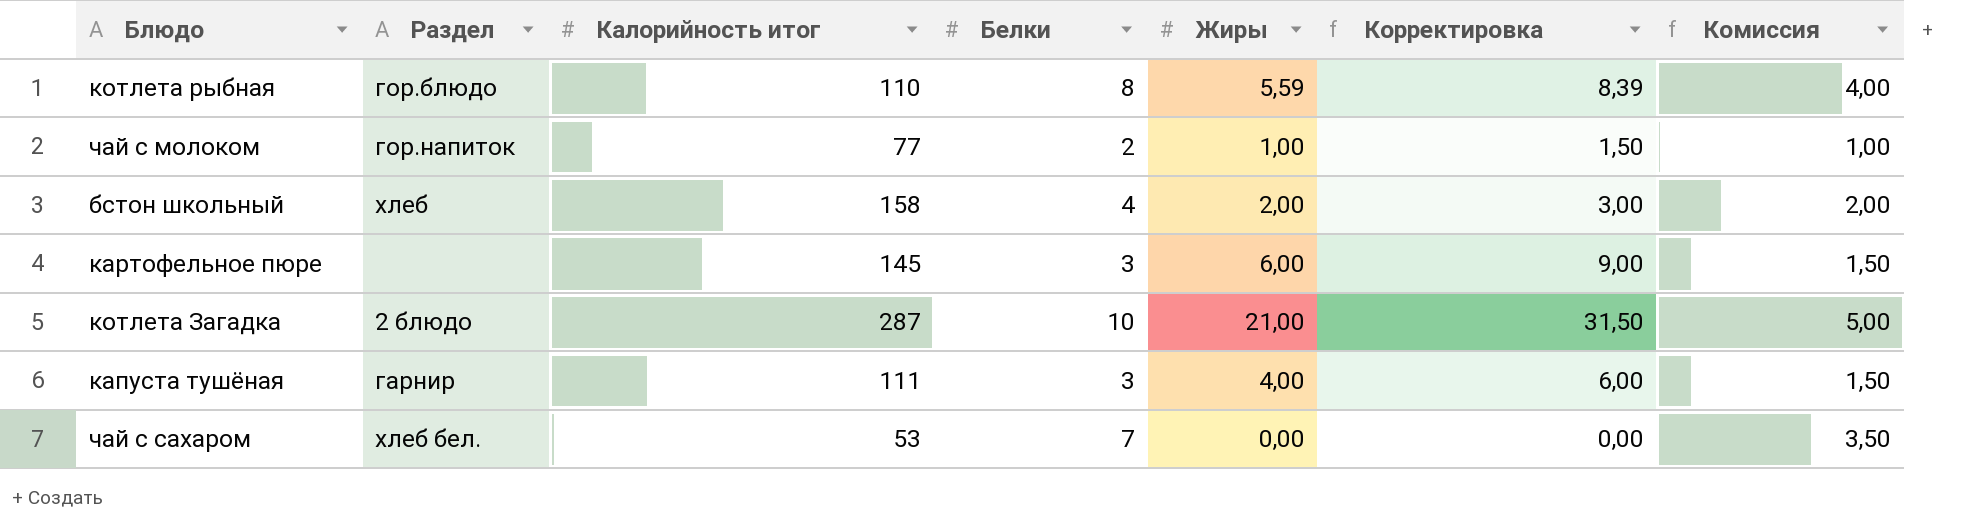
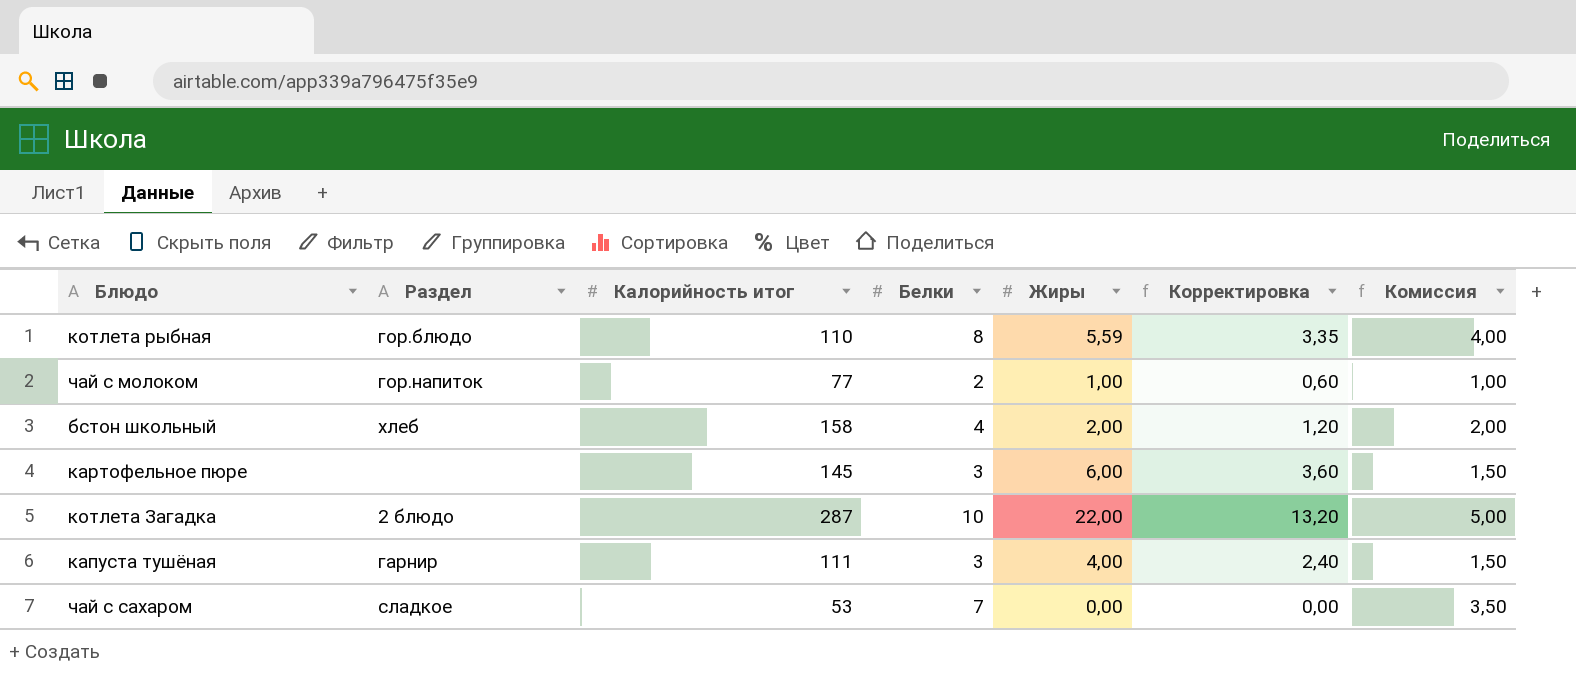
column Корректировка | formula: [Жиры] * 1,5 -> [Жиры] * 0,6
котлета Загадка | Жиры: 21,00 -> 22,00
чай с сахаром | Раздел: хлеб бел. -> сладкое

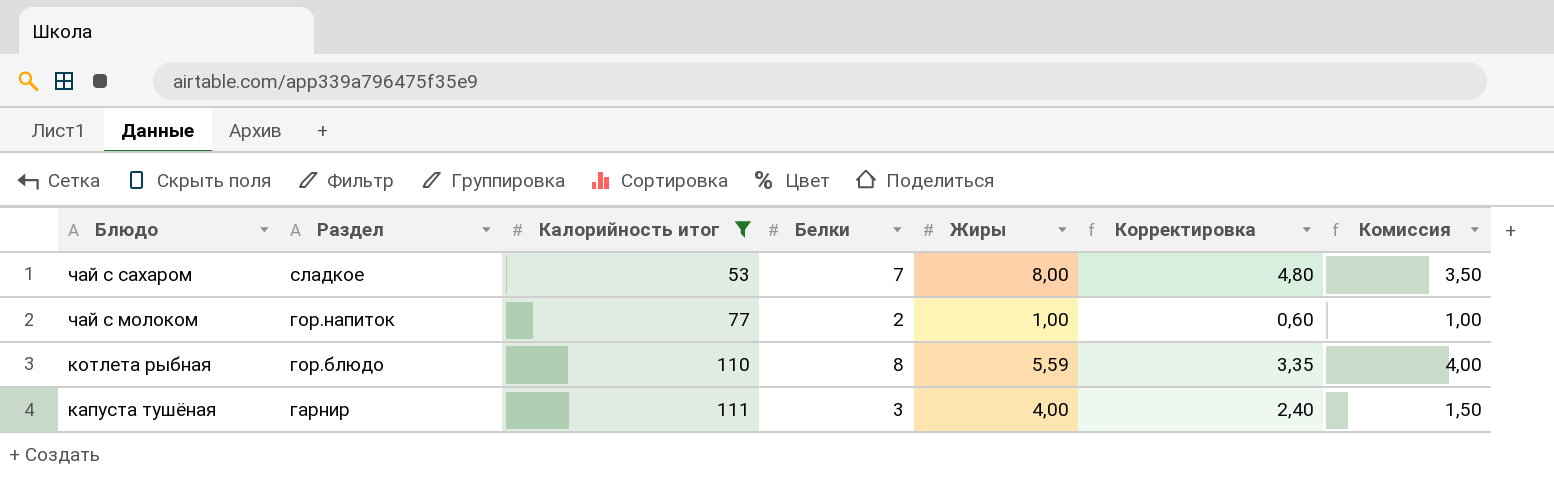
filter: none -> Калорийность итог <= 111
row order: none -> Блюдо descending
чай с сахаром | Жиры: 0,00 -> 8,00
чай с сахаром | Корректировка: 0,00 -> 4,80

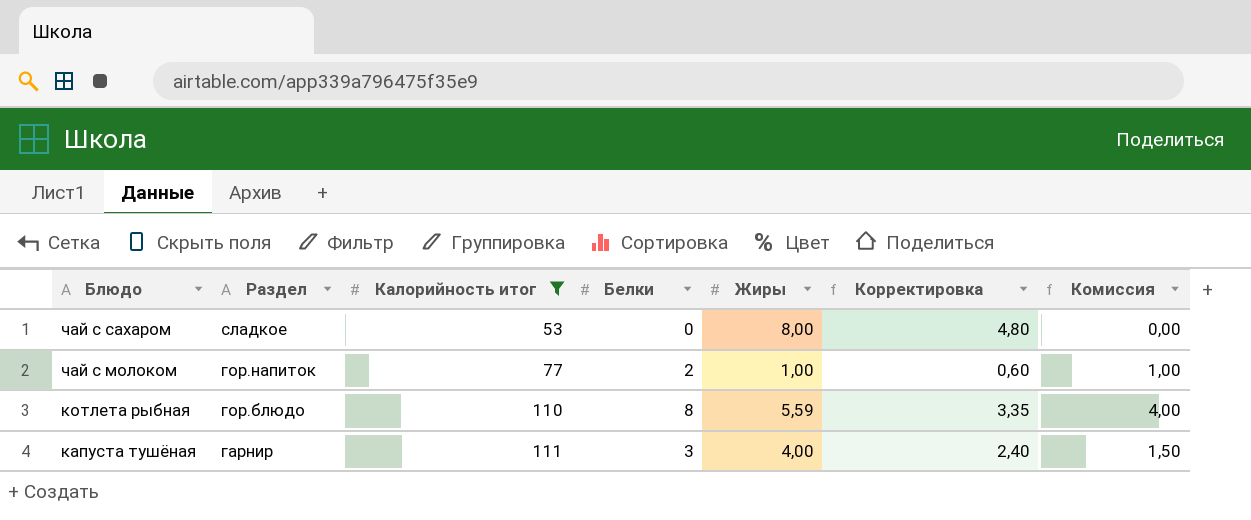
чай с сахаром | Белки: 7 -> 0
чай с сахаром | Комиссия: 3,50 -> 0,00

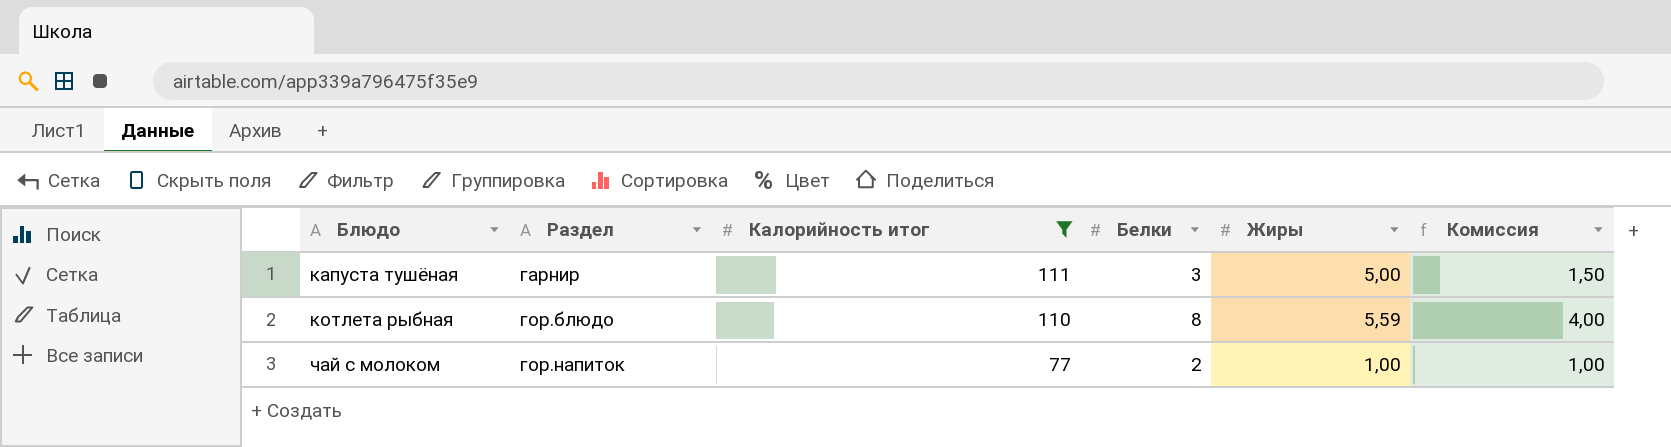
row order: Блюдо descending -> Блюдо ascending
column Корректировка | formula: [Жиры] * 0,6 -> none
row чай с сахаром: сладкое | 53 | 0 | 8,00 | 4,80 | 0,00 -> none
капуста тушёная | Жиры: 4,00 -> 5,00

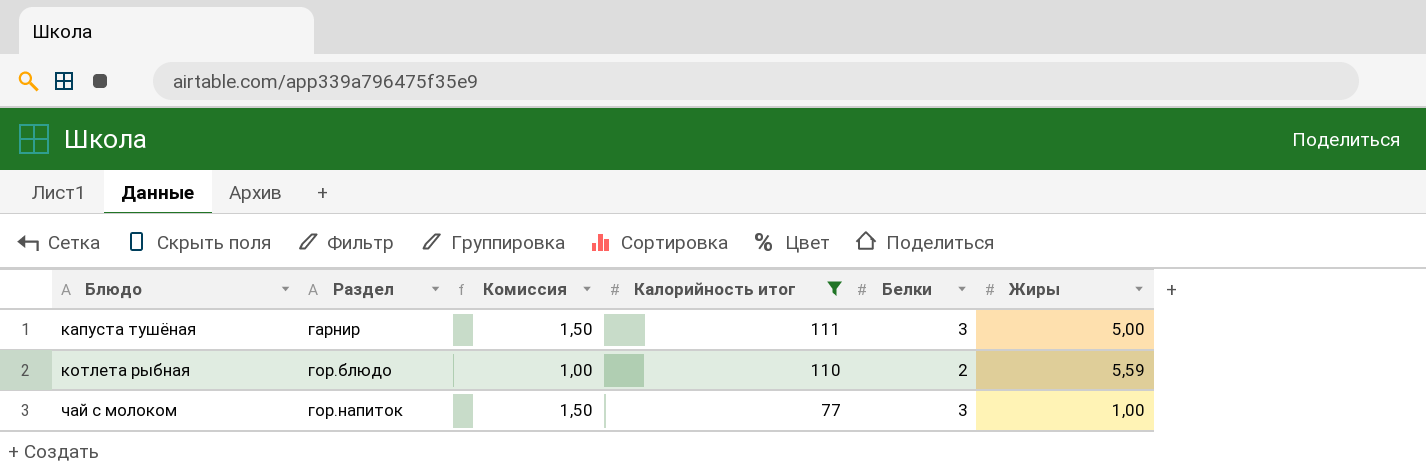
column Комиссия | position: 6 -> 3
котлета рыбная | Комиссия: 4,00 -> 1,00
котлета рыбная | Белки: 8 -> 2
чай с молоком | Комиссия: 1,00 -> 1,50
чай с молоком | Белки: 2 -> 3

